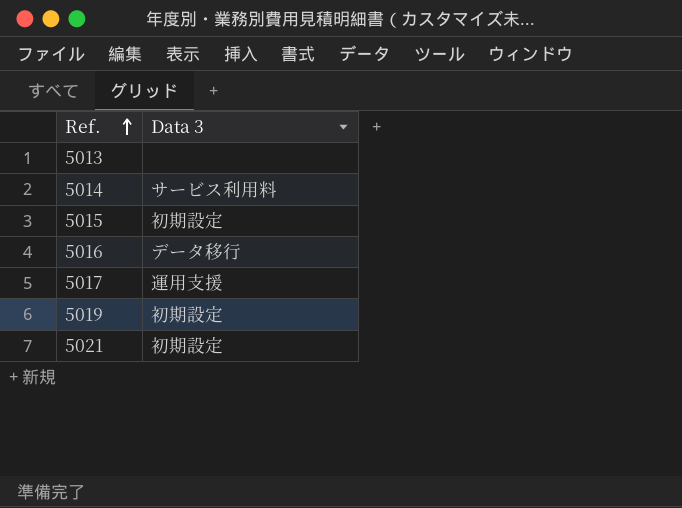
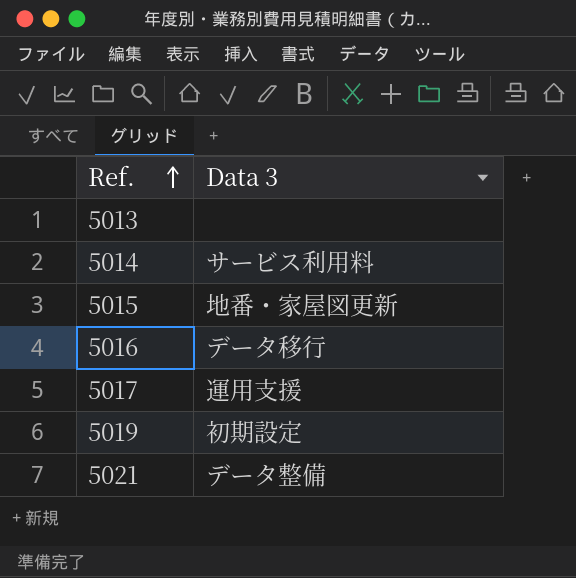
5015 | Data 3: 初期設定 -> 地番・家屋図更新
5021 | Data 3: 初期設定 -> データ整備

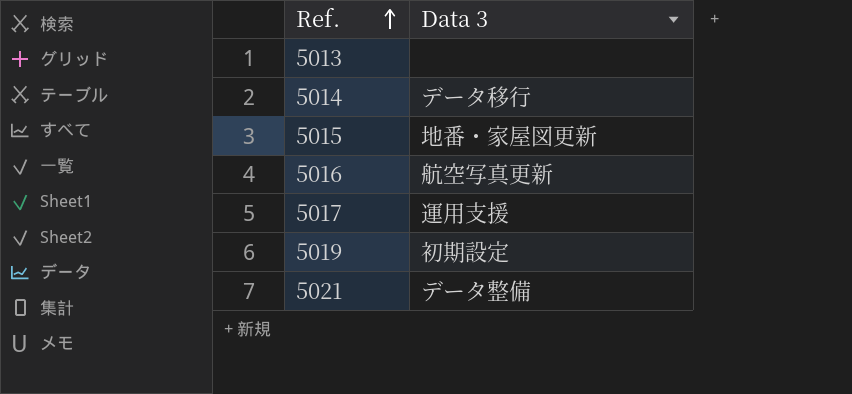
5014 | Data 3: サービス利用料 -> データ移行
5016 | Data 3: データ移行 -> 航空写真更新

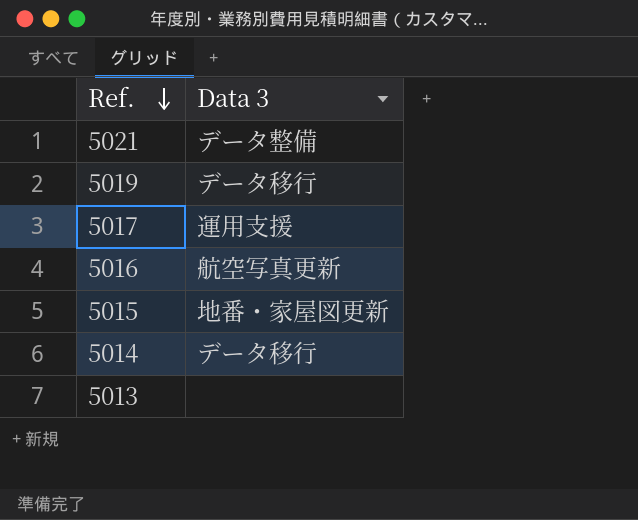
row order: Ref. ascending -> Ref. descending
5019 | Data 3: 初期設定 -> データ移行

